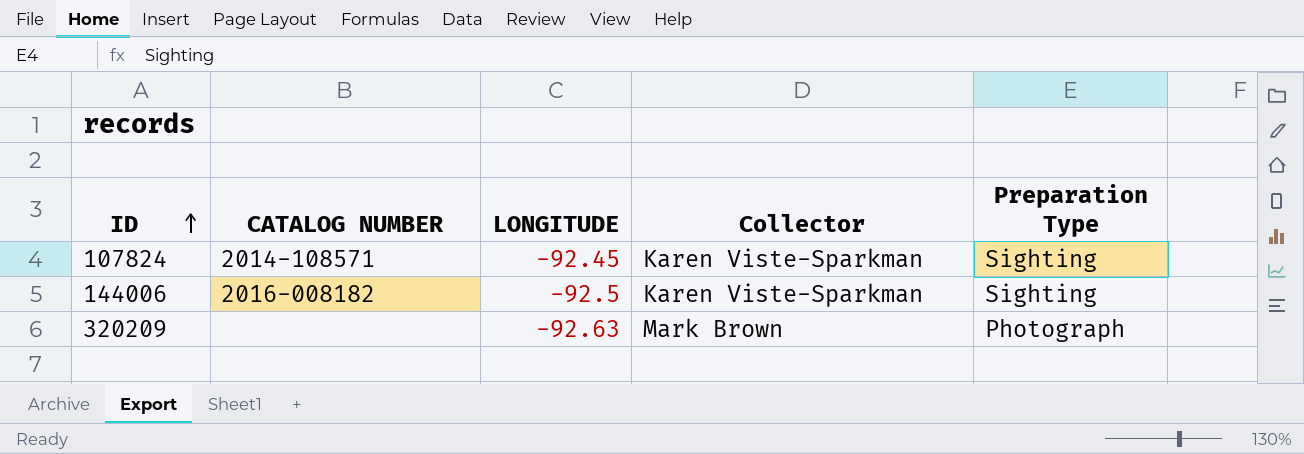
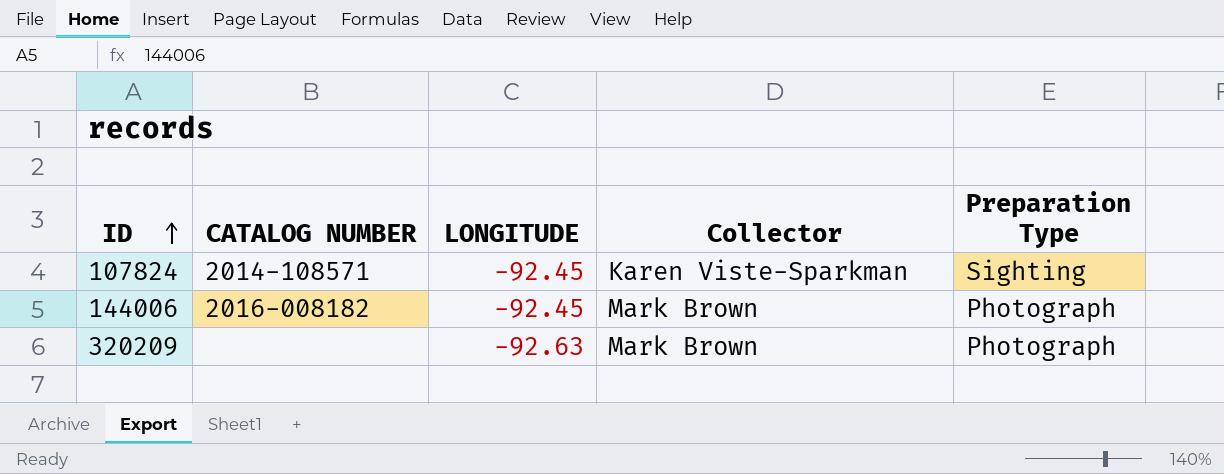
144006 | LONGITUDE: -92.5 -> -92.45
144006 | Collector: Karen Viste-Sparkman -> Mark Brown
144006 | Preparation Type: Sighting -> Photograph

